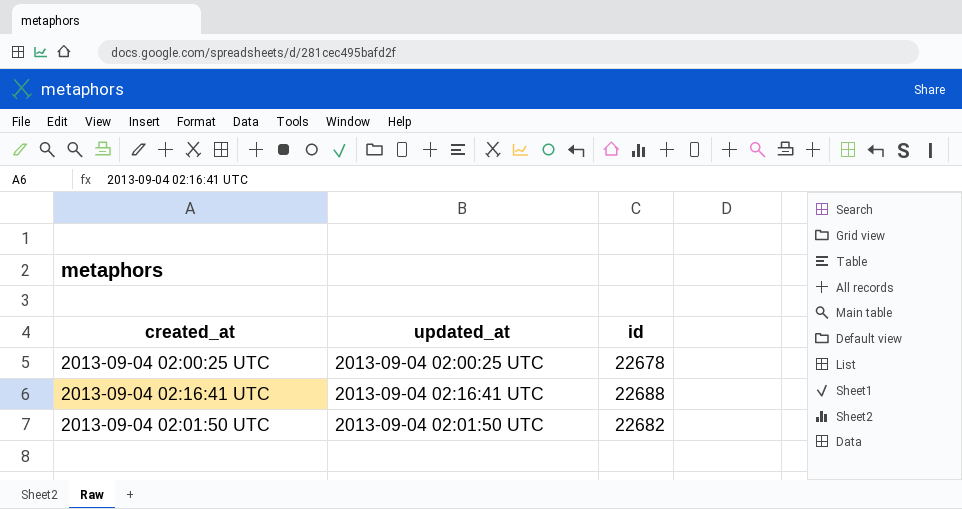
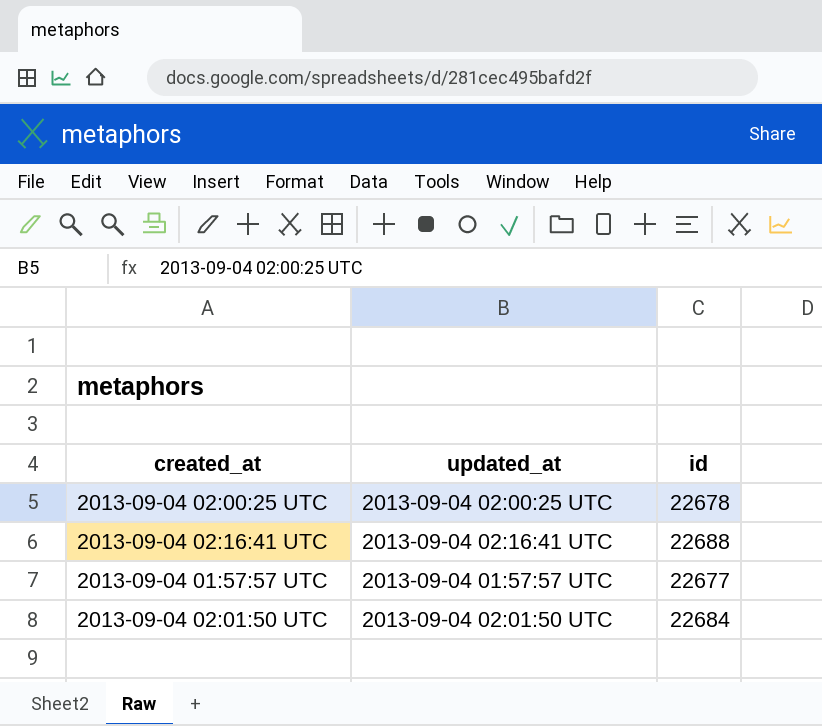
row 2013-09-04 01:57:57 UTC: none -> 2013-09-04 01:57:57 UTC | 22677
2013-09-04 02:01:50 UTC | id: 22682 -> 22684

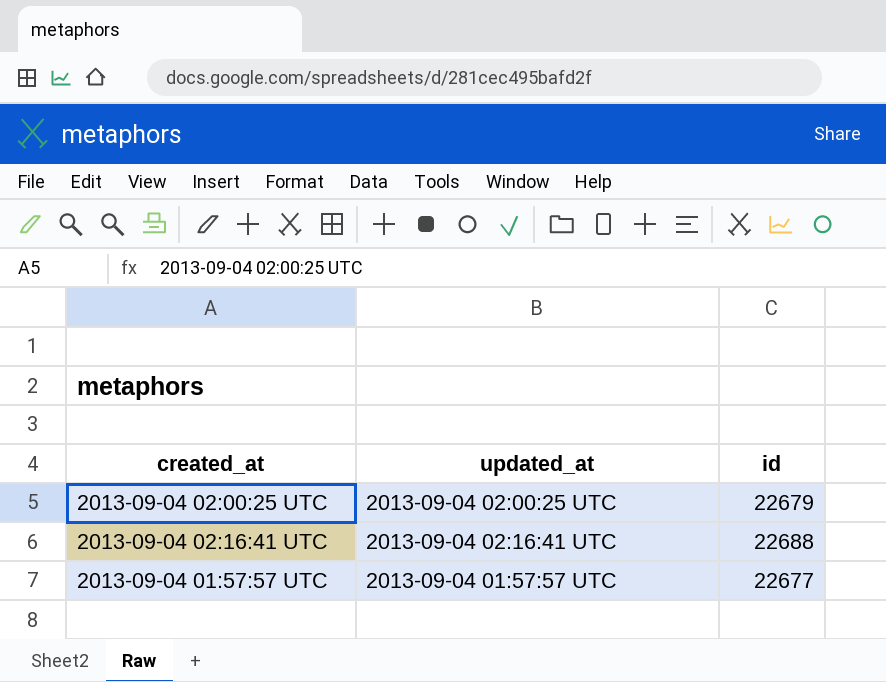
row 2013-09-04 02:01:50 UTC: 2013-09-04 02:01:50 UTC | 22684 -> none
2013-09-04 02:00:25 UTC | id: 22678 -> 22679

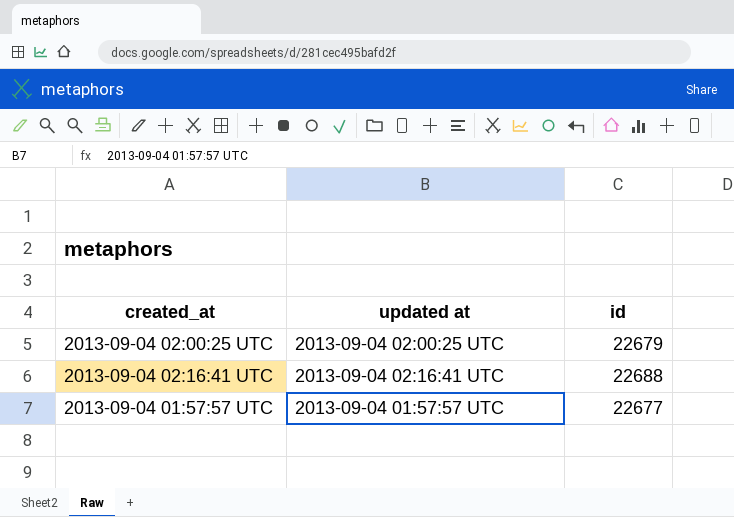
column name: updated_at -> updated at

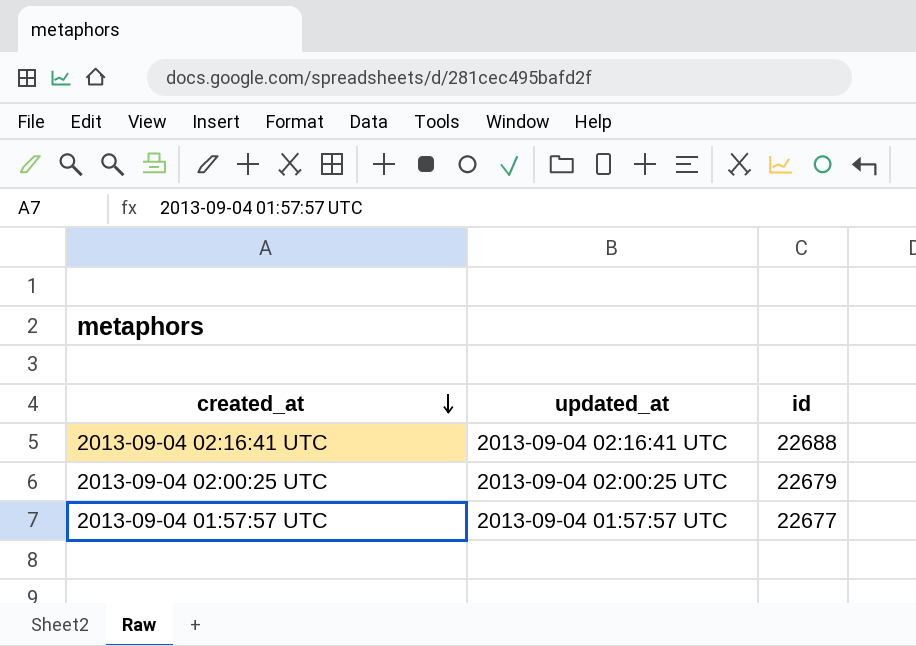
row order: none -> created_at descending
column name: updated at -> updated_at

